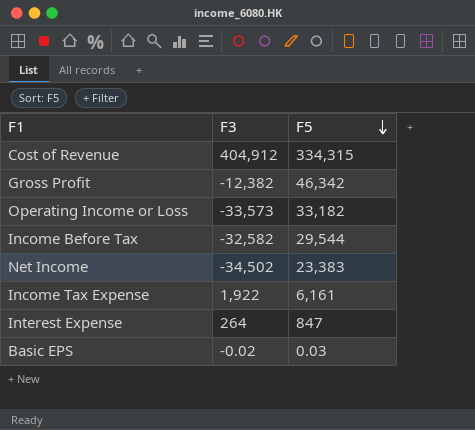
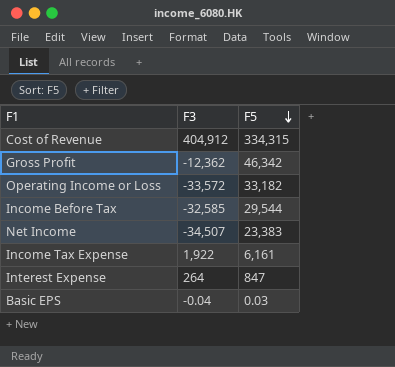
Gross Profit | F3: -12,382 -> -12,362
Operating Income or Loss | F3: -33,573 -> -33,572
Income Before Tax | F3: -32,582 -> -32,585
Net Income | F3: -34,502 -> -34,507
Basic EPS | F3: -0.02 -> -0.04

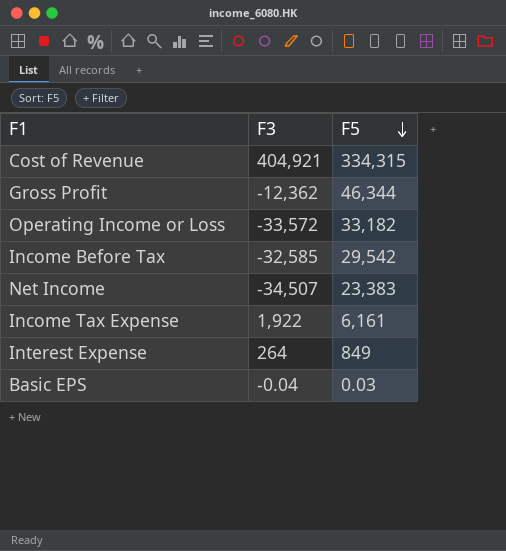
Cost of Revenue | F3: 404,912 -> 404,921
Gross Profit | F5: 46,342 -> 46,344
Income Before Tax | F5: 29,544 -> 29,542
Interest Expense | F5: 847 -> 849

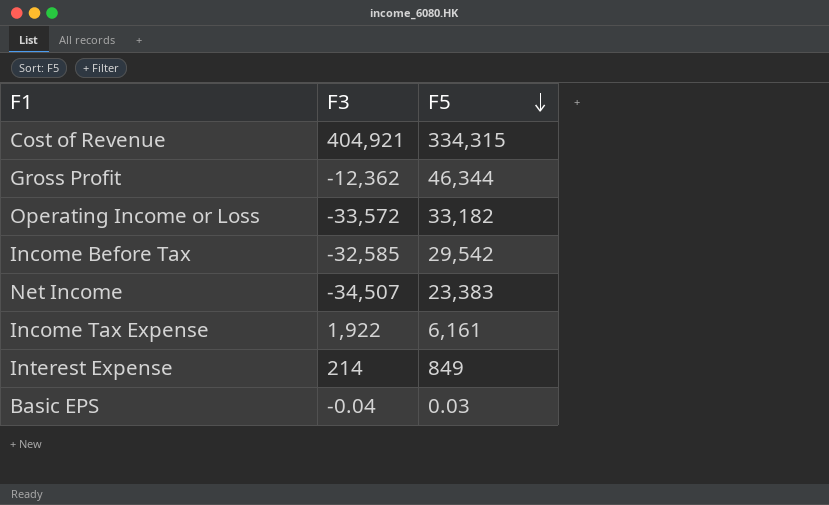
Interest Expense | F3: 264 -> 214

